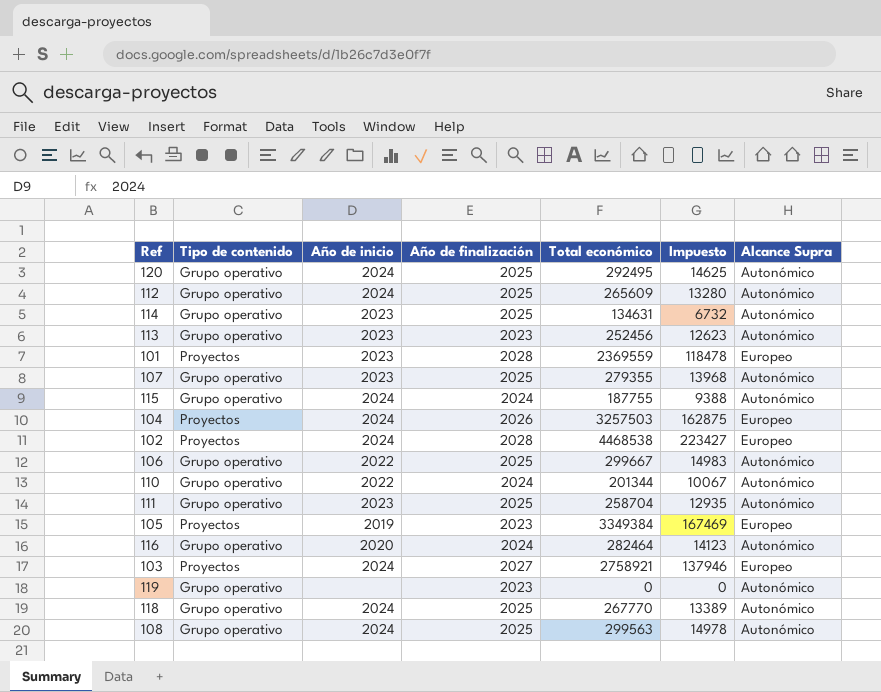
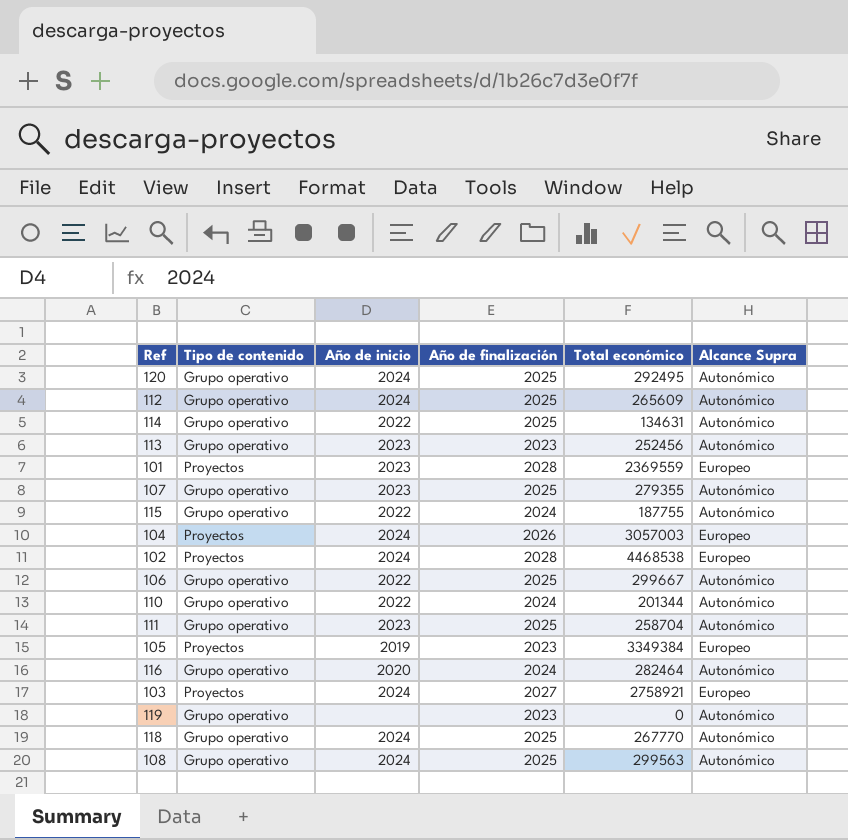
column Impuesto | formula: [Total económico] * 0,05 -> none
114 | Año de inicio: 2023 -> 2022
115 | Año de inicio: 2024 -> 2022
104 | Total económico: 3257503 -> 3057003

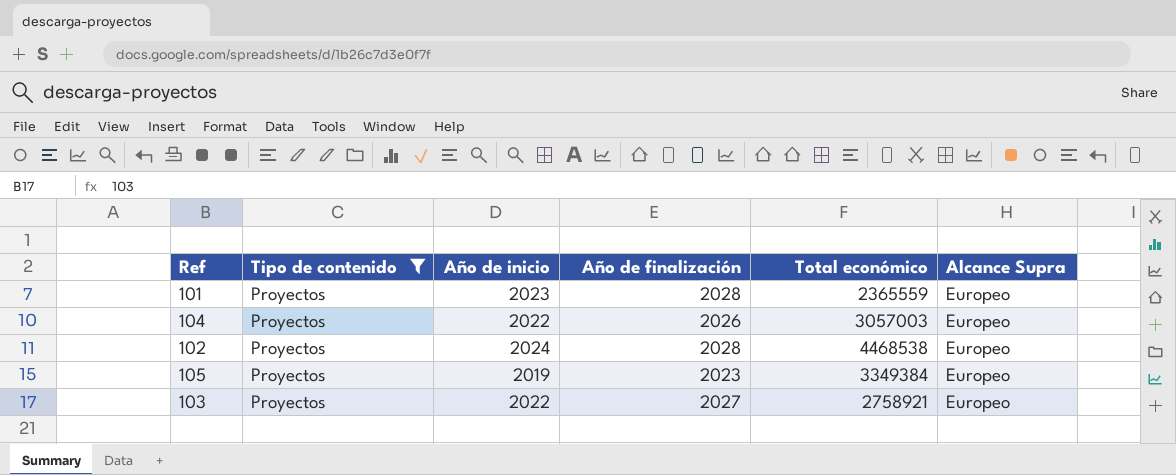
filter: none -> Tipo de contenido = Proyectos
101 | Total económico: 2369559 -> 2365559
104 | Año de inicio: 2024 -> 2022
103 | Año de inicio: 2024 -> 2022

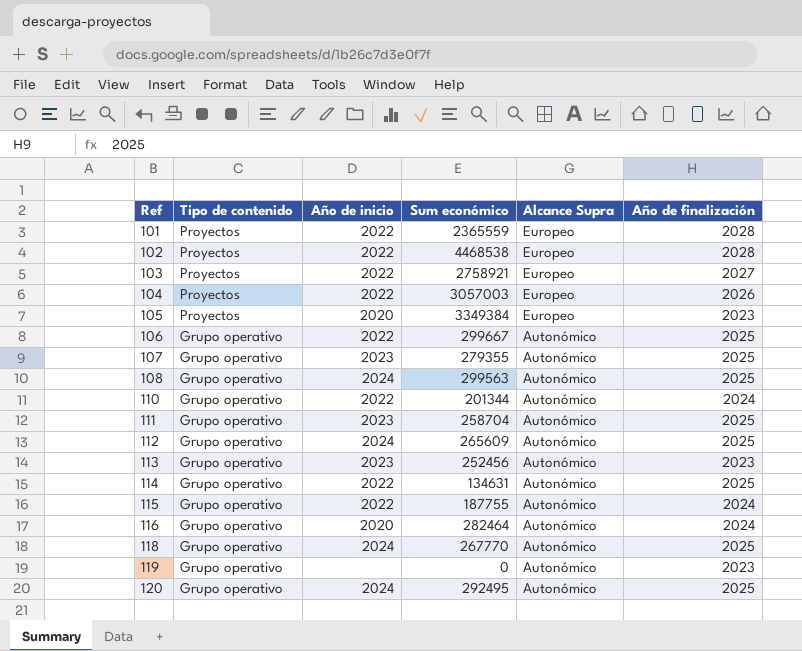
filter: Tipo de contenido = Proyectos -> none
row order: none -> Ref ascending
column name: Total económico -> Sum económico
column Año de finalización | position: 4 -> 6
101 | Año de inicio: 2023 -> 2022
102 | Año de inicio: 2024 -> 2022
105 | Año de inicio: 2019 -> 2020

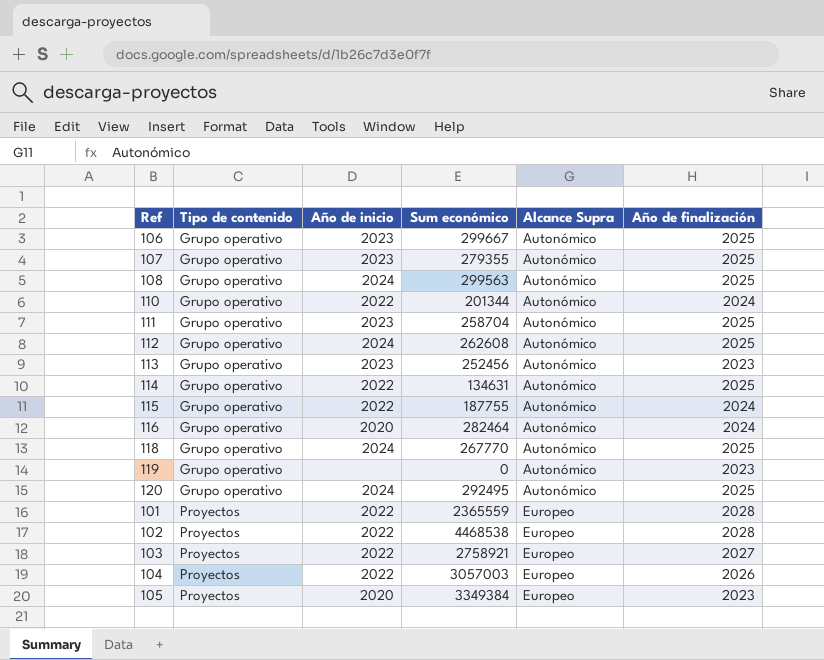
row order: Ref ascending -> Tipo de contenido ascending
106 | Año de inicio: 2022 -> 2023
112 | Sum económico: 265609 -> 262608

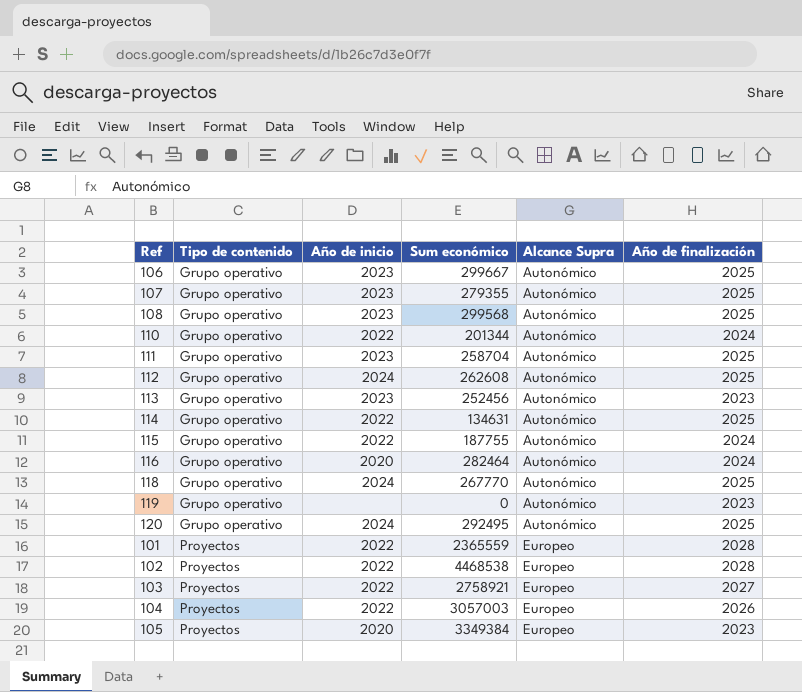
108 | Año de inicio: 2024 -> 2023
108 | Sum económico: 299563 -> 299568

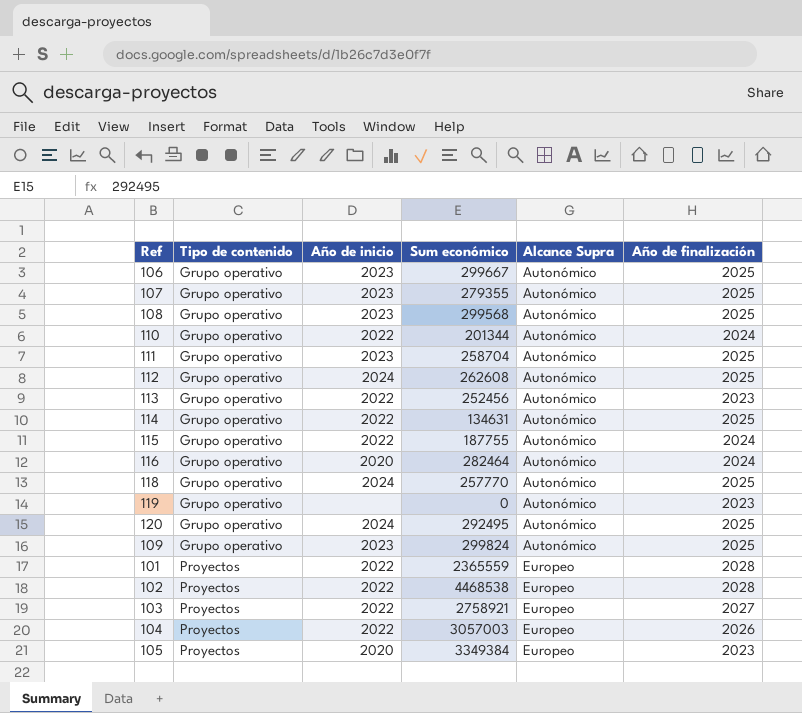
113 | Año de inicio: 2023 -> 2022
118 | Sum económico: 267770 -> 257770
row 109: none -> Grupo operativo | 2023 | 299824 | Autonómico | 2025

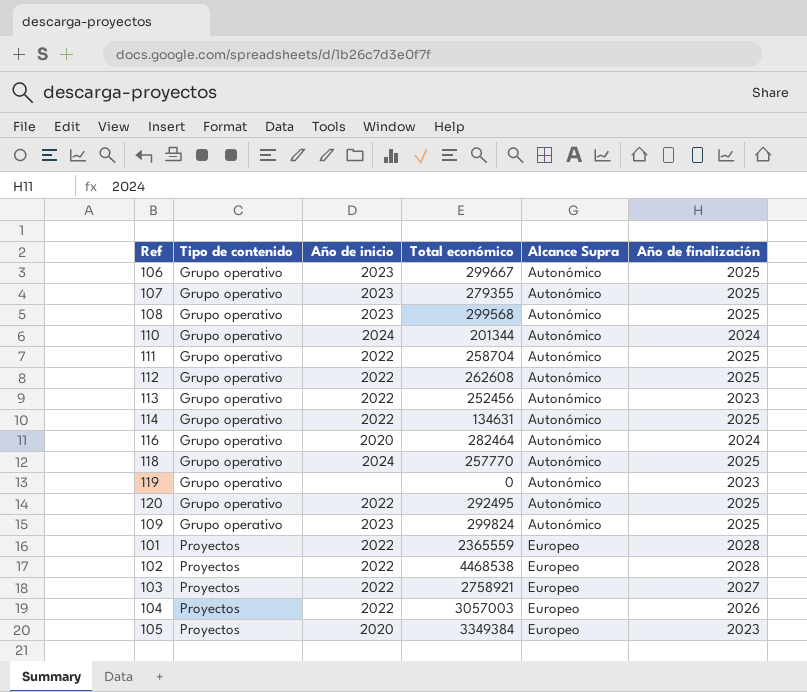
column name: Sum económico -> Total económico
row 115: Grupo operativo | 2022 | 187755 | Autonómico | 2024 -> none
110 | Año de inicio: 2022 -> 2024
111 | Año de inicio: 2023 -> 2022
112 | Año de inicio: 2024 -> 2022
120 | Año de inicio: 2024 -> 2022

